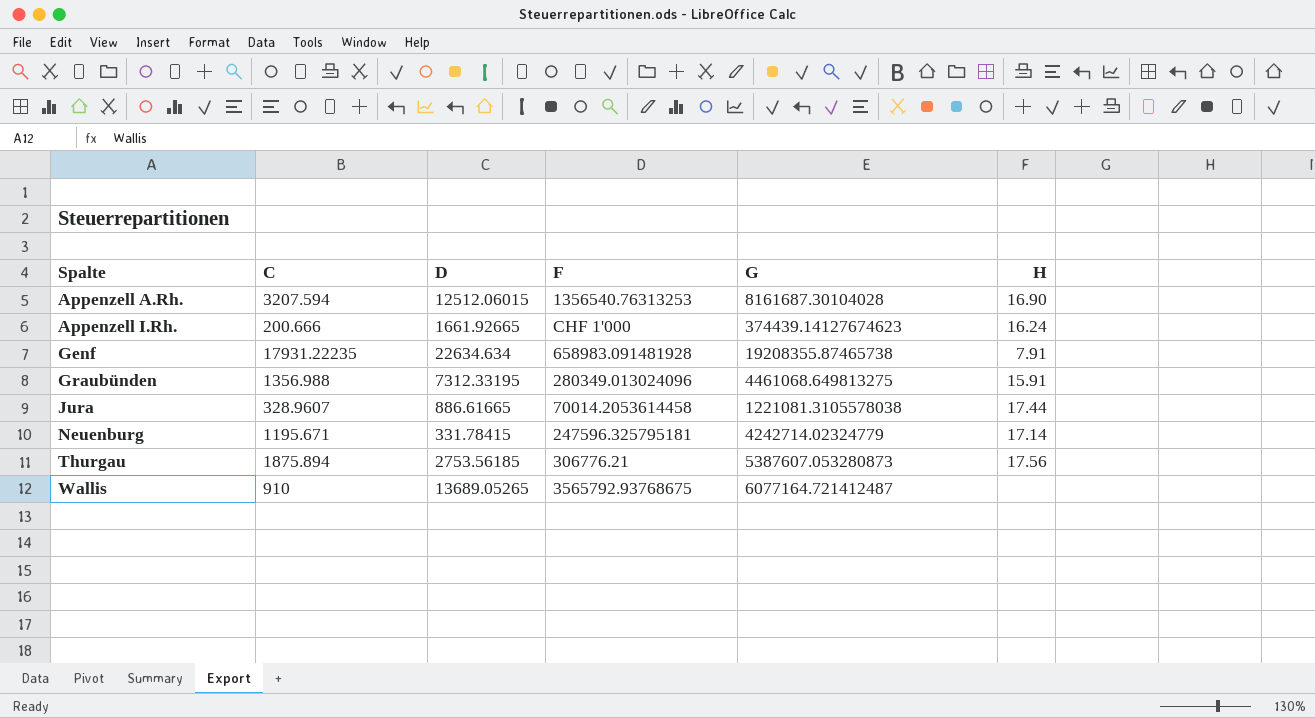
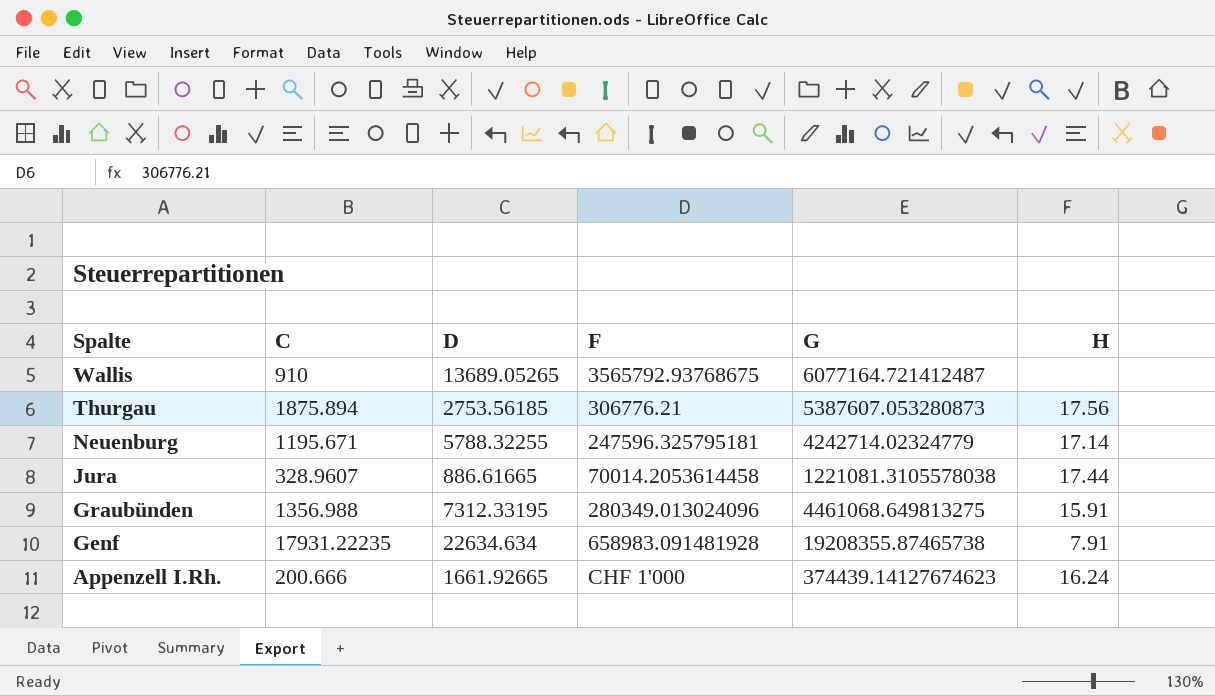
row order: Spalte ascending -> Spalte descending
row Appenzell A.Rh.: 3207.594 | 12512.06015 | 1356540.76313253 | 8161687.30104028 | 16.90 -> none
Neuenburg | D: 331.78415 -> 5788.32255

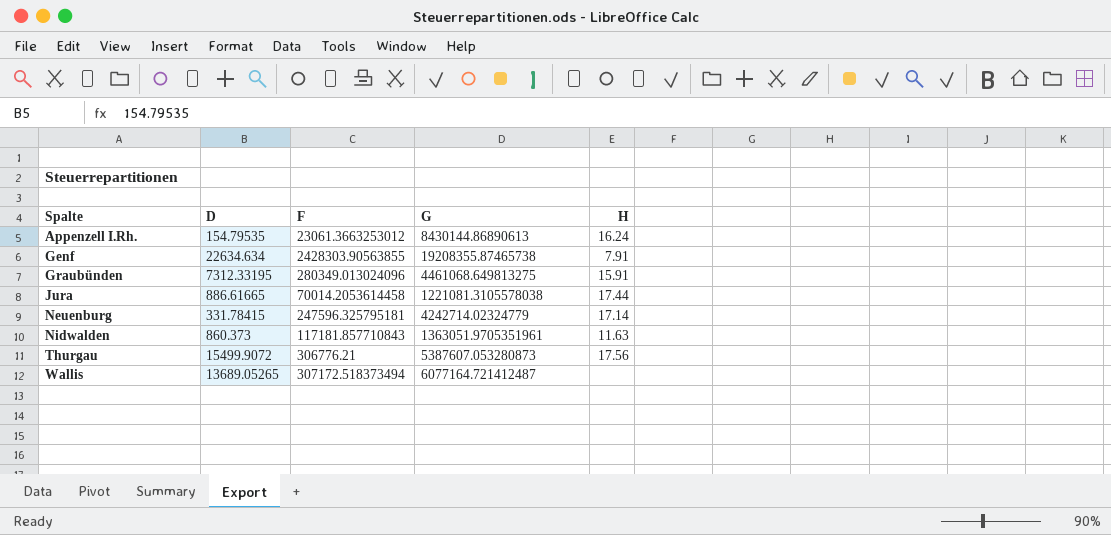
row order: Spalte descending -> Spalte ascending
column C | position: 2 -> none
Appenzell I.Rh. | D: 1661.92665 -> 154.79535
Appenzell I.Rh. | F: CHF 1'000 -> 23061.3663253012
Appenzell I.Rh. | G: 374439.14127674623 -> 8430144.86890613
Genf | F: 658983.091481928 -> 2428303.90563855
Neuenburg | D: 5788.32255 -> 331.78415
row Nidwalden: none -> 860.373 | 117181.857710843 | 1363051.9705351961 | 11.63
Thurgau | D: 2753.56185 -> 15499.9072
Wallis | F: 3565792.93768675 -> 307172.518373494

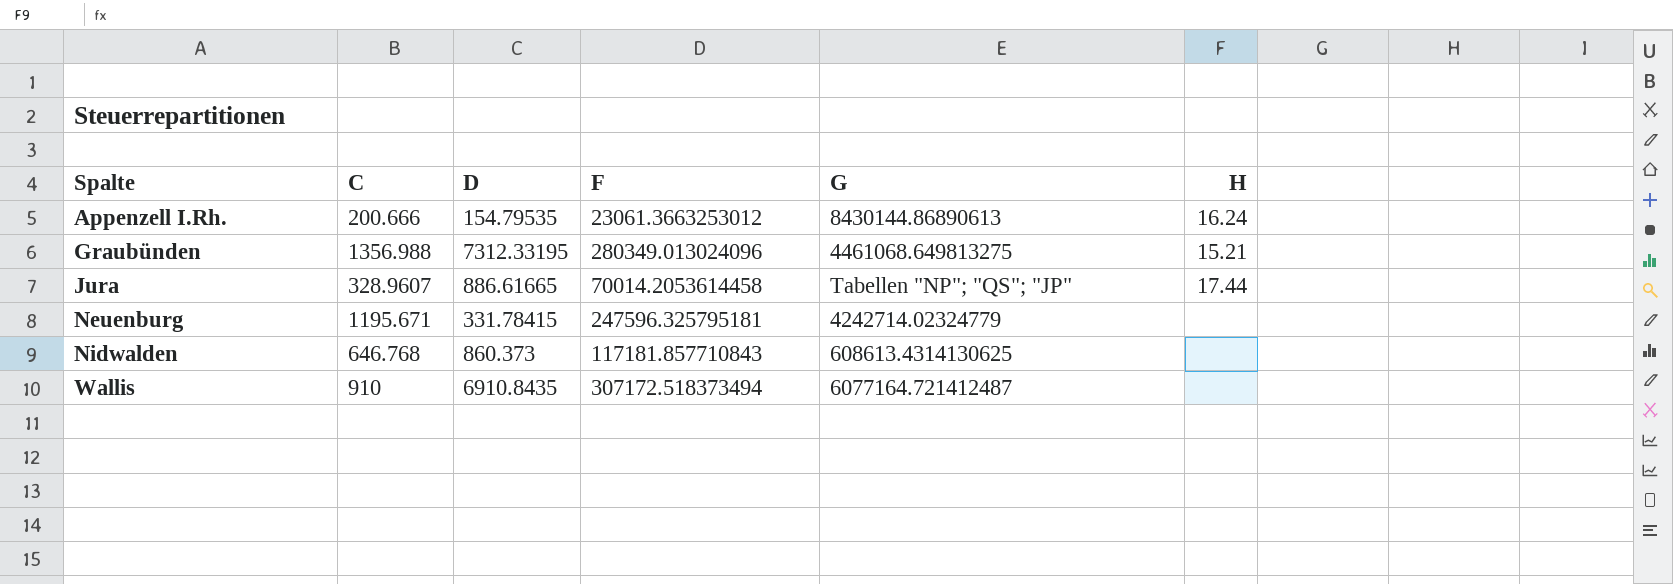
column C | position: none -> 2
row Genf: 22634.634 | 2428303.90563855 | 19208355.87465738 | 7.91 -> none
row Thurgau: 15499.9072 | 306776.21 | 5387607.053280873 | 17.56 -> none
Graubünden | H: 15.91 -> 15.21
Jura | G: 1221081.3105578038 -> Tabellen "NP"; "QS"; "JP"
Neuenburg | H: 17.14 -> none
Nidwalden | G: 1363051.9705351961 -> 608613.4314130625
Nidwalden | H: 11.63 -> none
Wallis | D: 13689.05265 -> 6910.8435

